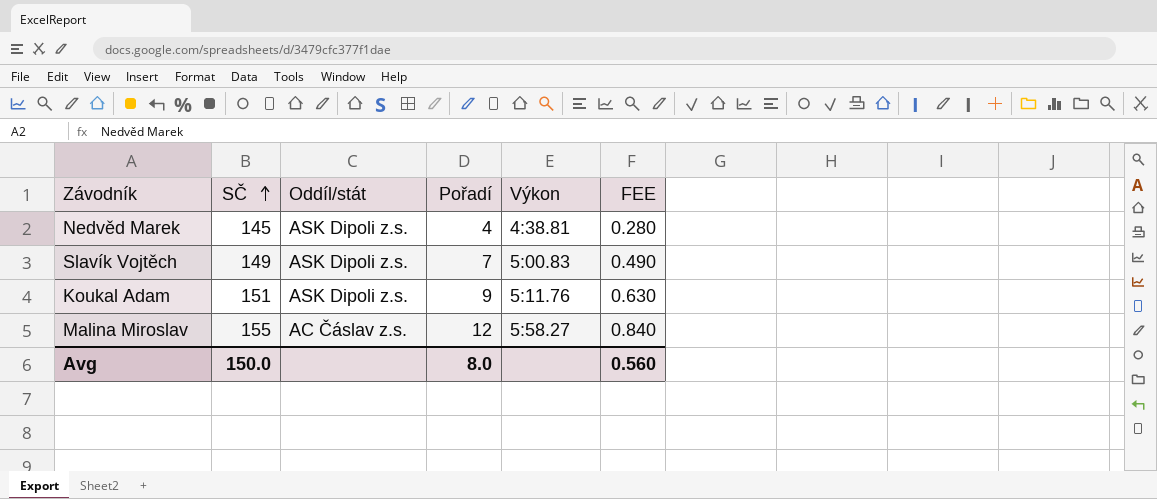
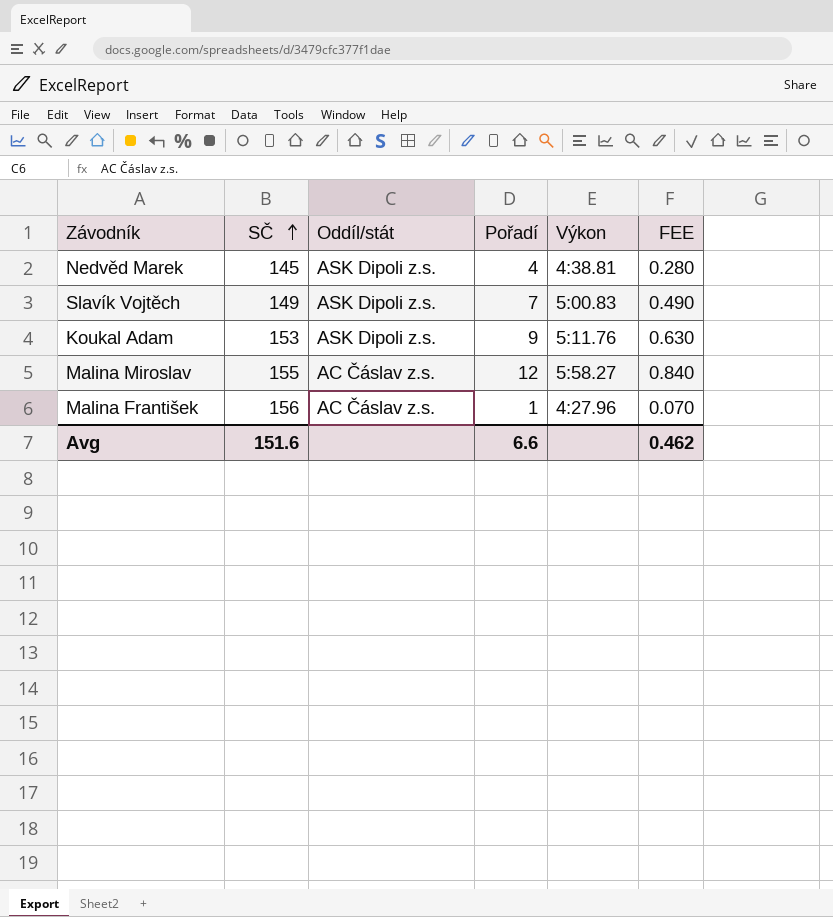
Koukal Adam | SČ: 151 -> 153
row Malina František: none -> 156 | AC Čáslav z.s. | 1 | 4:27.96 | 0.070
Avg | SČ: 150.0 -> 151.6
Avg | Pořadí: 8.0 -> 6.6
Avg | FEE: 0.560 -> 0.462

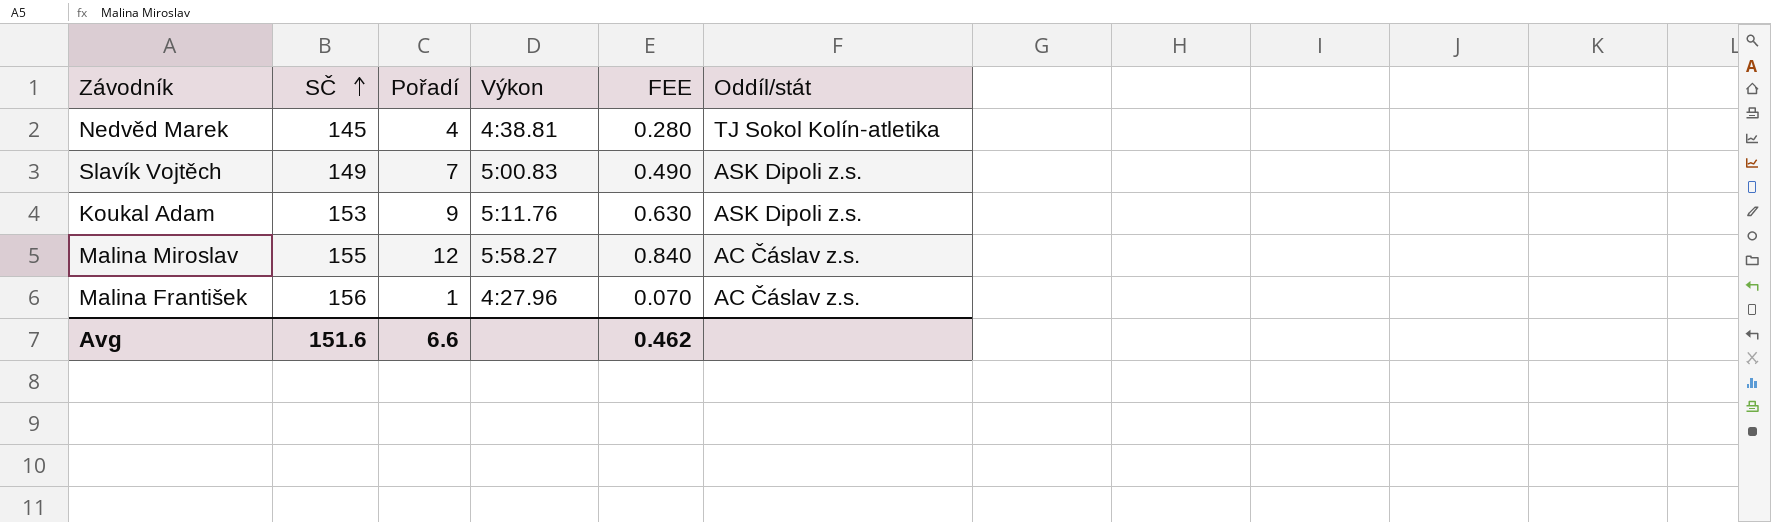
column Oddíl/stát | position: 3 -> 6
Nedvěd Marek | Oddíl/stát: ASK Dipoli z.s. -> TJ Sokol Kolín-atletika

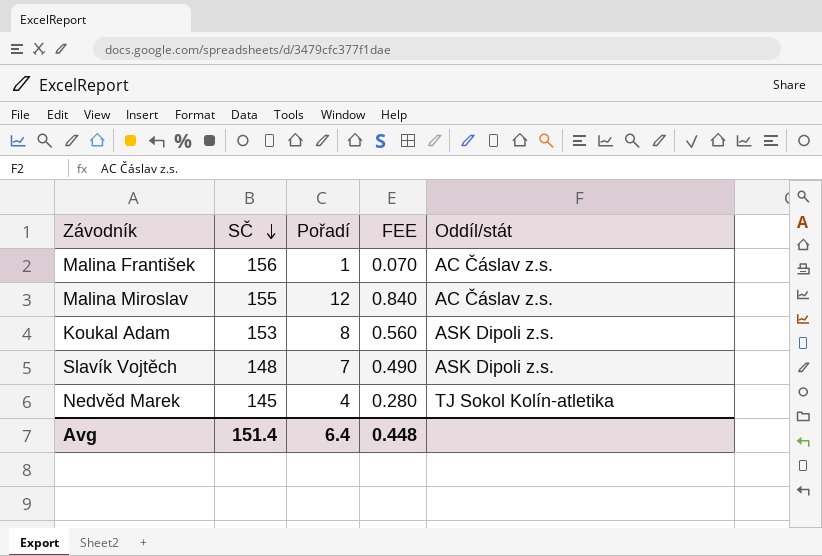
row order: SČ ascending -> SČ descending
column Výkon | position: 4 -> none
Koukal Adam | Pořadí: 9 -> 8
Koukal Adam | FEE: 0.630 -> 0.560
Slavík Vojtěch | SČ: 149 -> 148
Avg | SČ: 151.6 -> 151.4
Avg | Pořadí: 6.6 -> 6.4
Avg | FEE: 0.462 -> 0.448

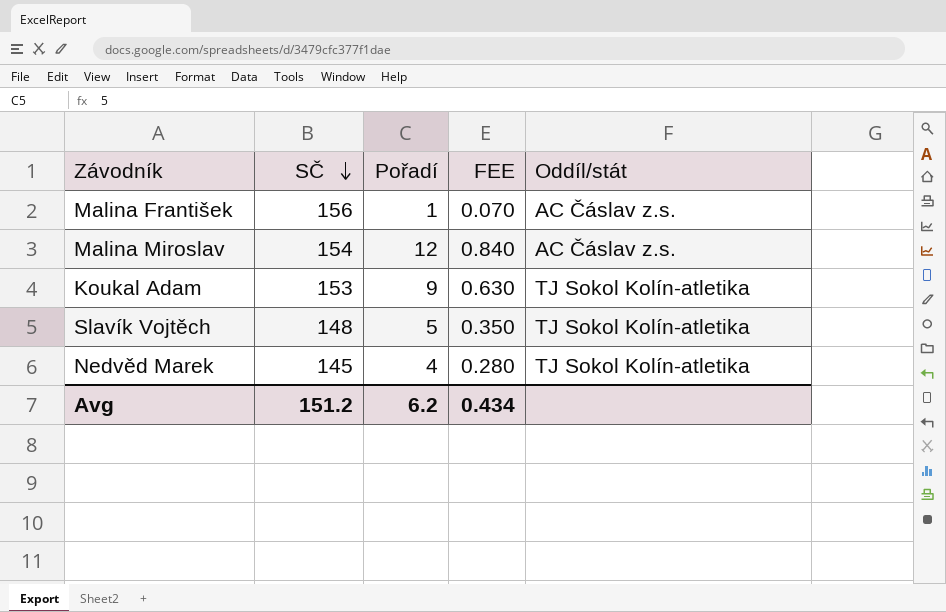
Malina Miroslav | SČ: 155 -> 154
Koukal Adam | Pořadí: 8 -> 9
Koukal Adam | FEE: 0.560 -> 0.630
Koukal Adam | Oddíl/stát: ASK Dipoli z.s. -> TJ Sokol Kolín-atletika
Slavík Vojtěch | Pořadí: 7 -> 5
Slavík Vojtěch | FEE: 0.490 -> 0.350
Slavík Vojtěch | Oddíl/stát: ASK Dipoli z.s. -> TJ Sokol Kolín-atletika
Avg | SČ: 151.4 -> 151.2
Avg | Pořadí: 6.4 -> 6.2
Avg | FEE: 0.448 -> 0.434

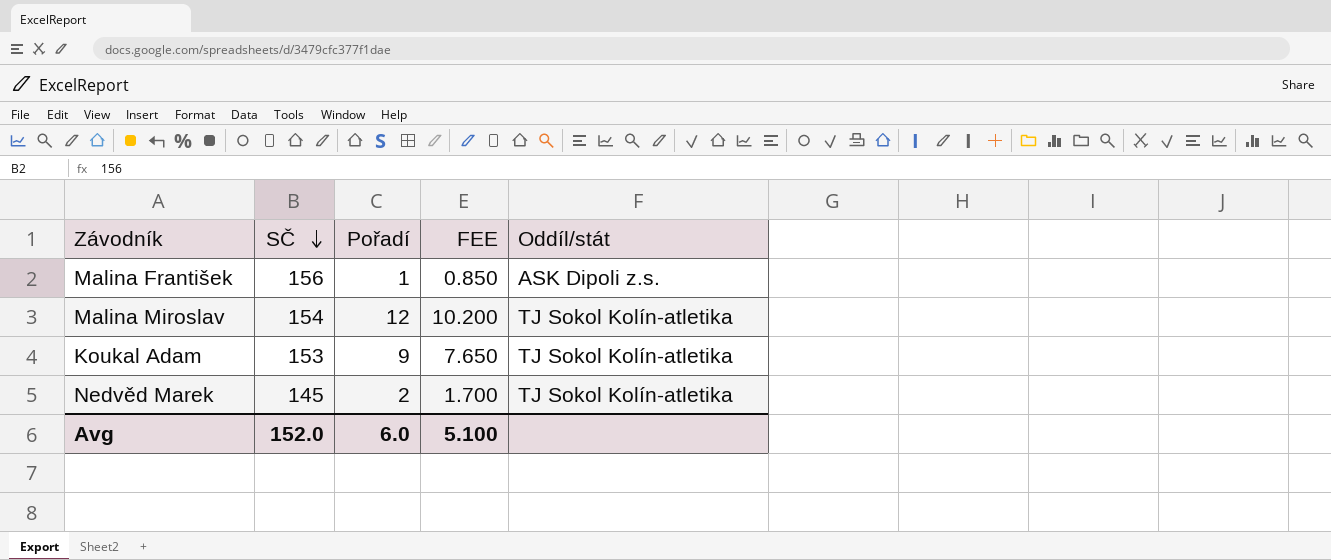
column FEE | formula: [Pořadí] * 0.07 -> [Pořadí] * 0.85
row Slavík Vojtěch: 148 | 5 | 0.350 | TJ Sokol Kolín-atletika -> none
Malina František | Oddíl/stát: AC Čáslav z.s. -> ASK Dipoli z.s.
Malina Miroslav | Oddíl/stát: AC Čáslav z.s. -> TJ Sokol Kolín-atletika
Nedvěd Marek | Pořadí: 4 -> 2
Avg | SČ: 151.2 -> 152.0
Avg | Pořadí: 6.2 -> 6.0
Avg | FEE: 0.434 -> 5.100

